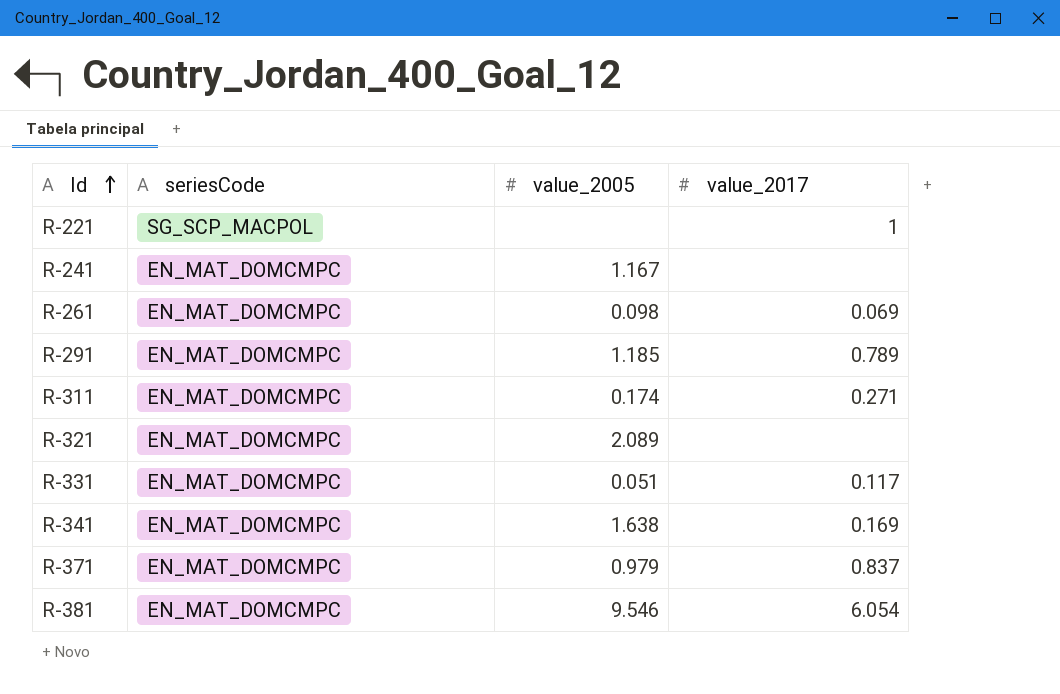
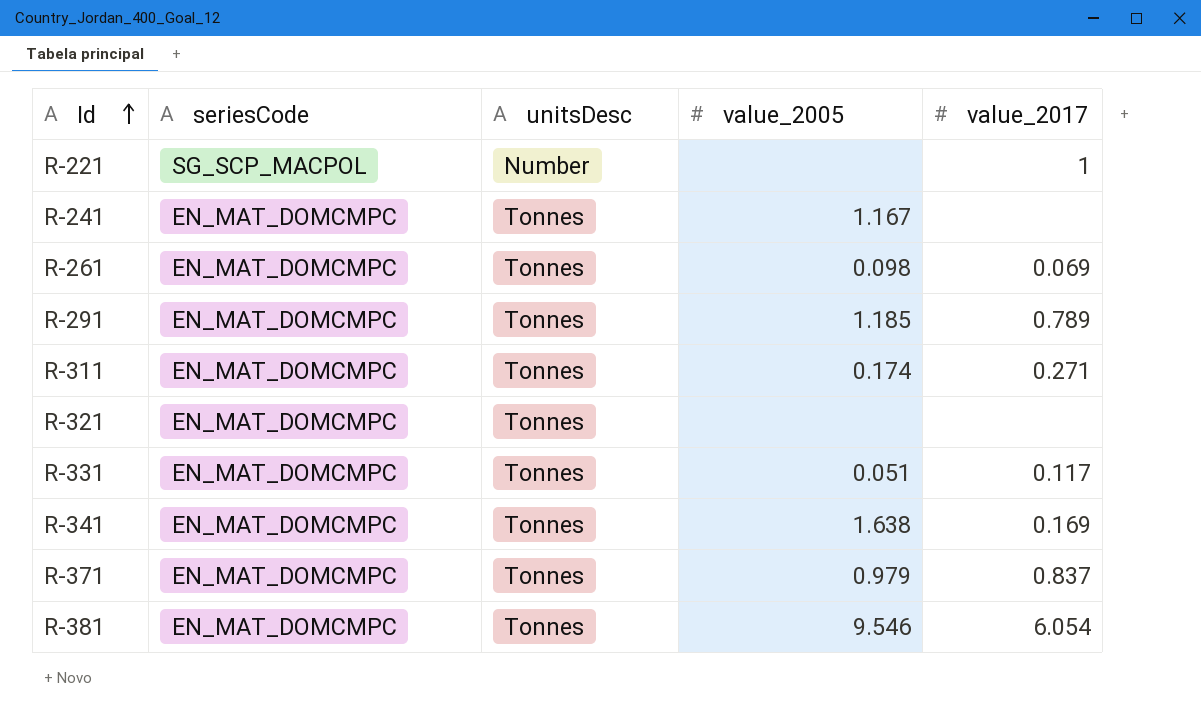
column unitsDesc | position: none -> 3
R-321 | value_2005: 2.089 -> none

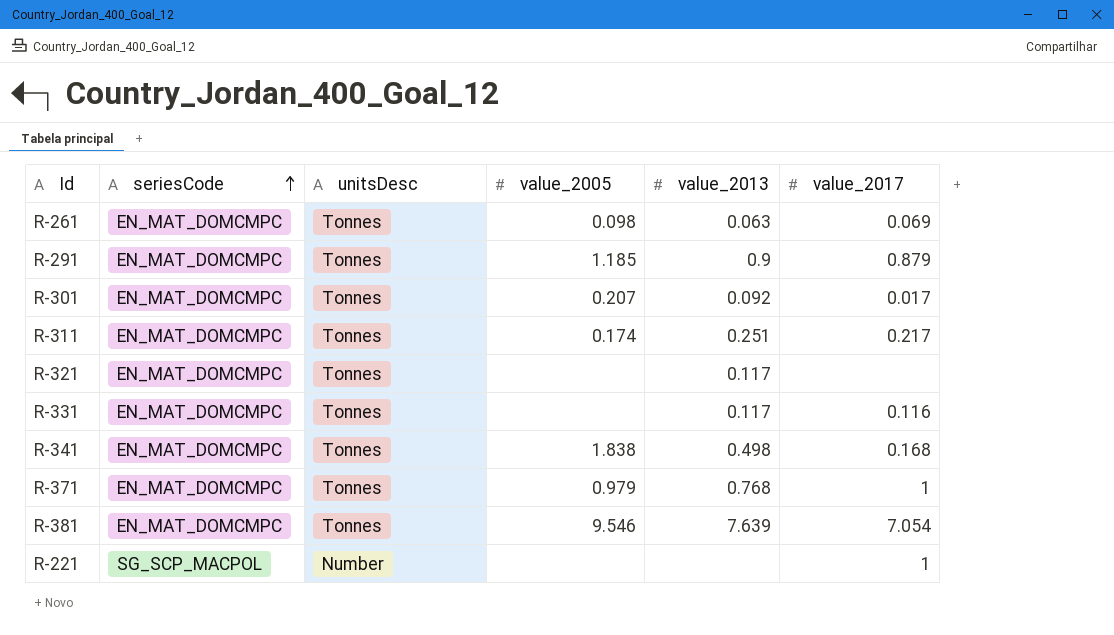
row order: Id ascending -> seriesCode ascending
column value_2013 | position: none -> 5
row R-241: EN_MAT_DOMCMPC | Tonnes | 1.167 | none -> none
R-291 | value_2017: 0.789 -> 0.879
row R-301: none -> EN_MAT_DOMCMPC | Tonnes | 0.207 | 0.092 | 0.017
R-311 | value_2017: 0.271 -> 0.217
R-331 | value_2005: 0.051 -> none
R-331 | value_2017: 0.117 -> 0.116
R-341 | value_2005: 1.638 -> 1.838
R-341 | value_2017: 0.169 -> 0.168
R-371 | value_2017: 0.837 -> 1
R-381 | value_2017: 6.054 -> 7.054

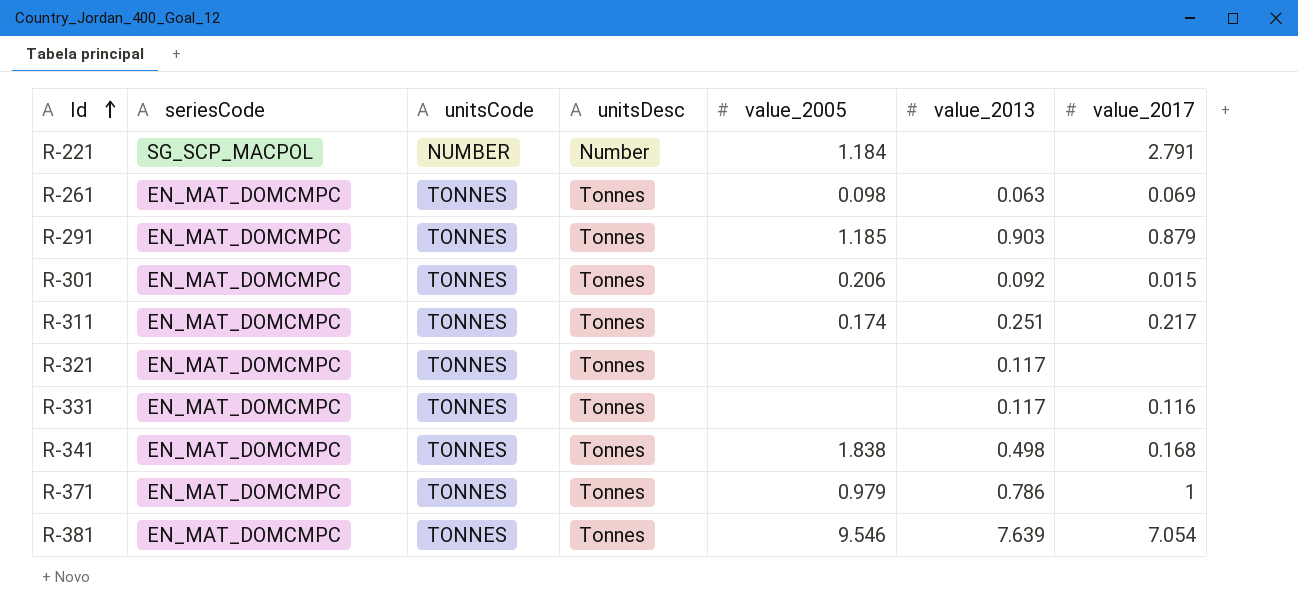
row order: seriesCode ascending -> Id ascending
column unitsCode | position: none -> 3
R-221 | value_2005: none -> 1.184
R-221 | value_2017: 1 -> 2.791
R-291 | value_2013: 0.9 -> 0.903
R-301 | value_2005: 0.207 -> 0.206
R-301 | value_2017: 0.017 -> 0.015
R-371 | value_2013: 0.768 -> 0.786

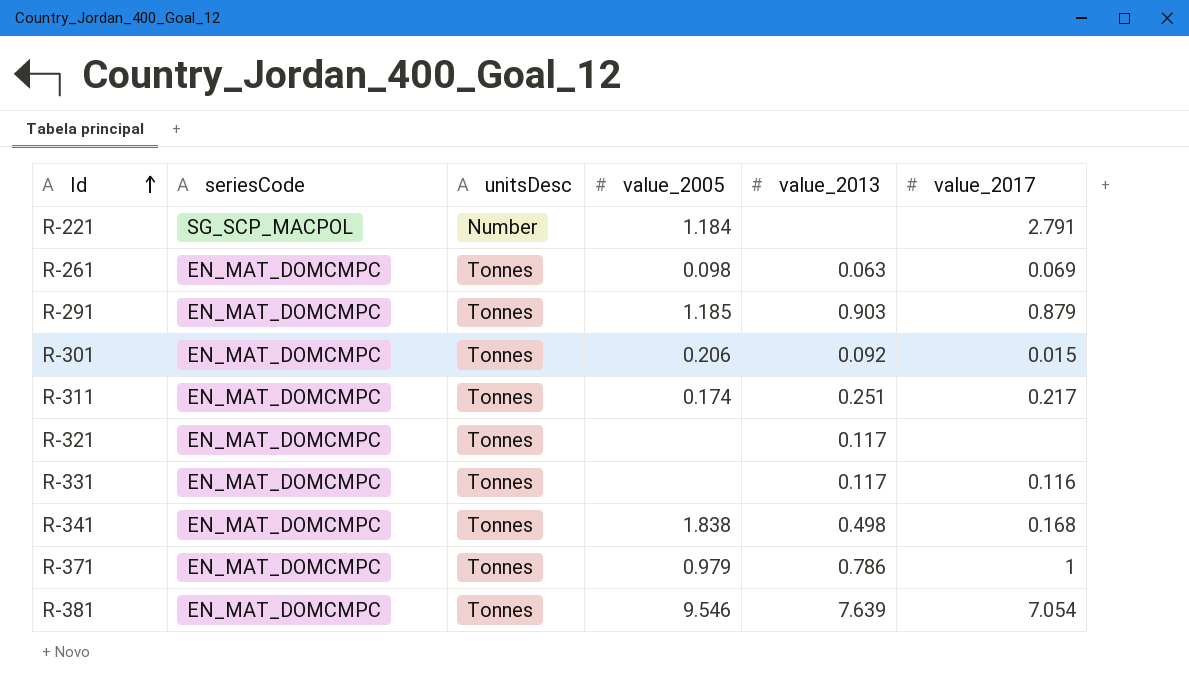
column unitsCode | position: 3 -> none

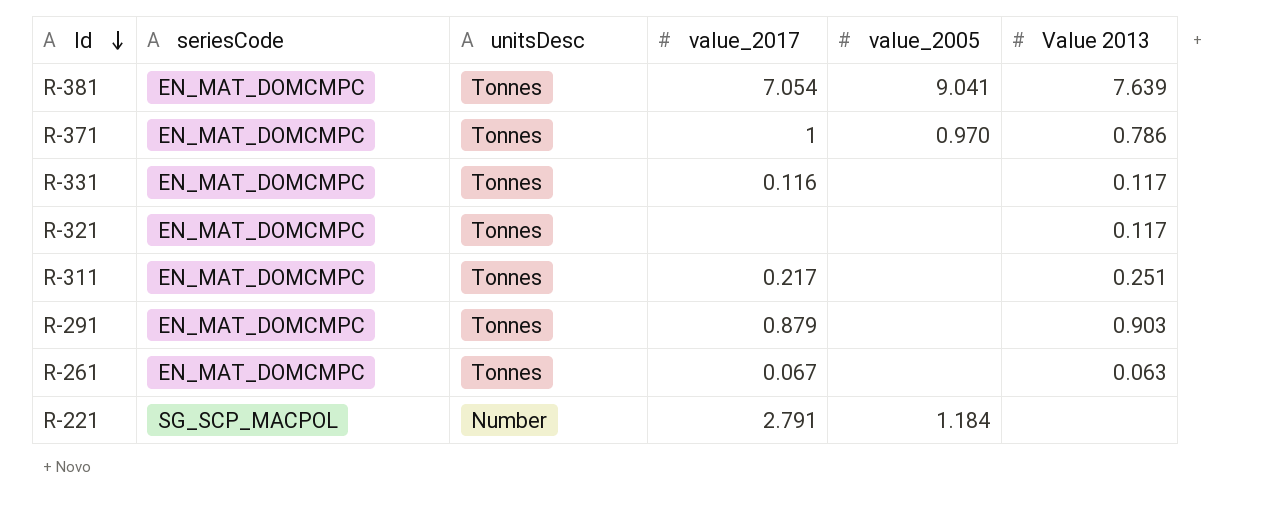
row order: Id ascending -> Id descending
column value_2017 | position: 6 -> 4
column name: value_2013 -> Value 2013
row R-301: EN_MAT_DOMCMPC | Tonnes | 0.206 | 0.092 | 0.015 -> none
row R-341: EN_MAT_DOMCMPC | Tonnes | 1.838 | 0.498 | 0.168 -> none
R-381 | value_2005: 9.546 -> 9.041
R-371 | value_2005: 0.979 -> 0.970
R-311 | value_2005: 0.174 -> none
R-291 | value_2005: 1.185 -> none
R-261 | value_2017: 0.069 -> 0.067
R-261 | value_2005: 0.098 -> none

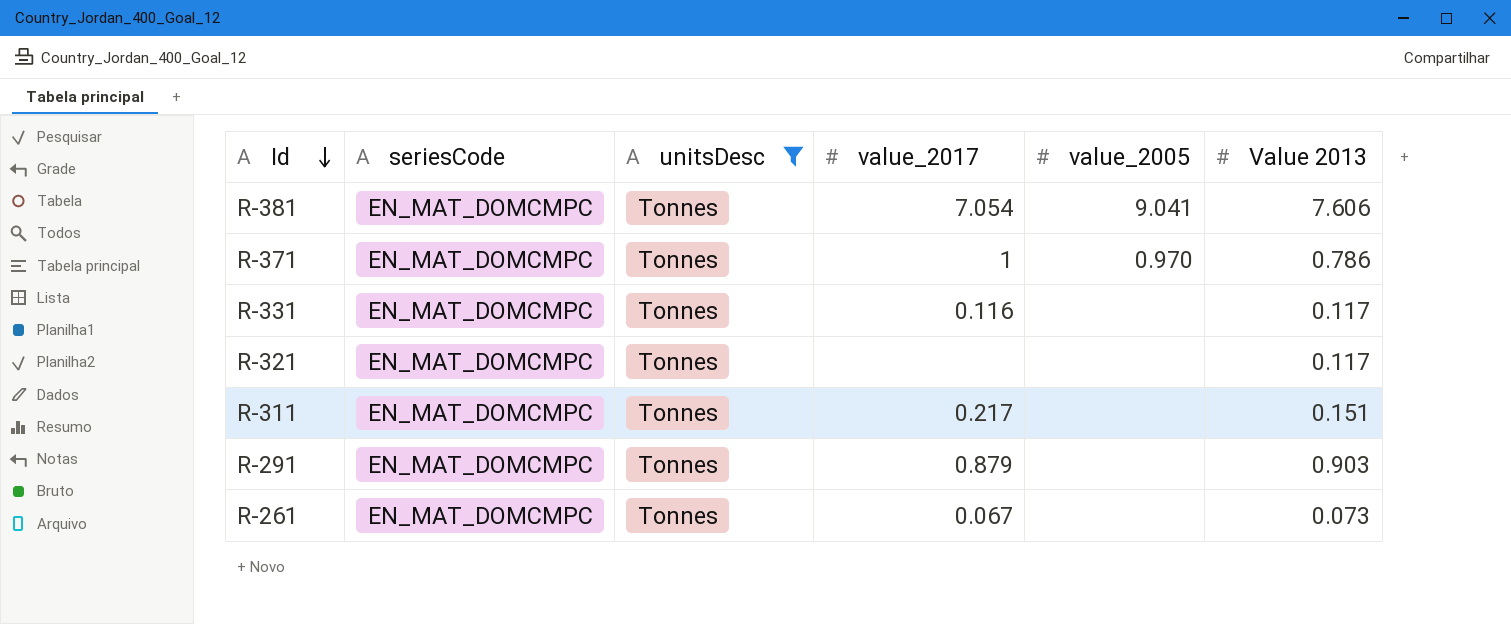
filter: none -> unitsDesc = Tonnes
R-381 | Value 2013: 7.639 -> 7.606
R-311 | Value 2013: 0.251 -> 0.151
R-261 | Value 2013: 0.063 -> 0.073

